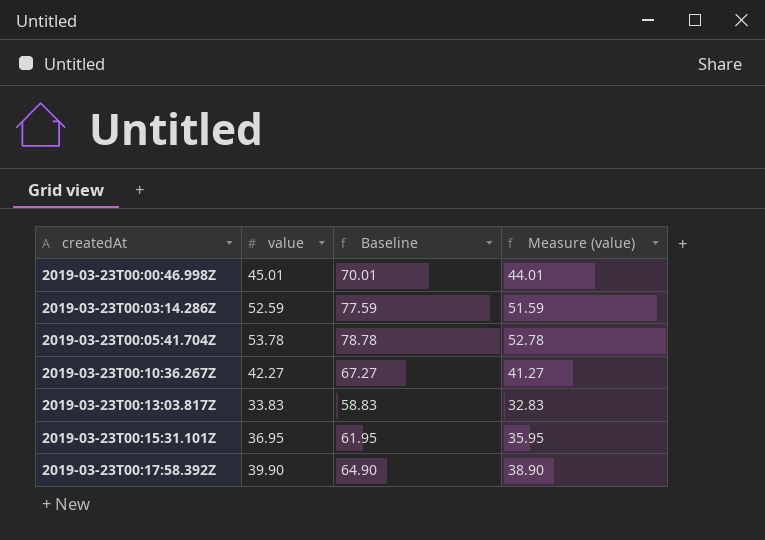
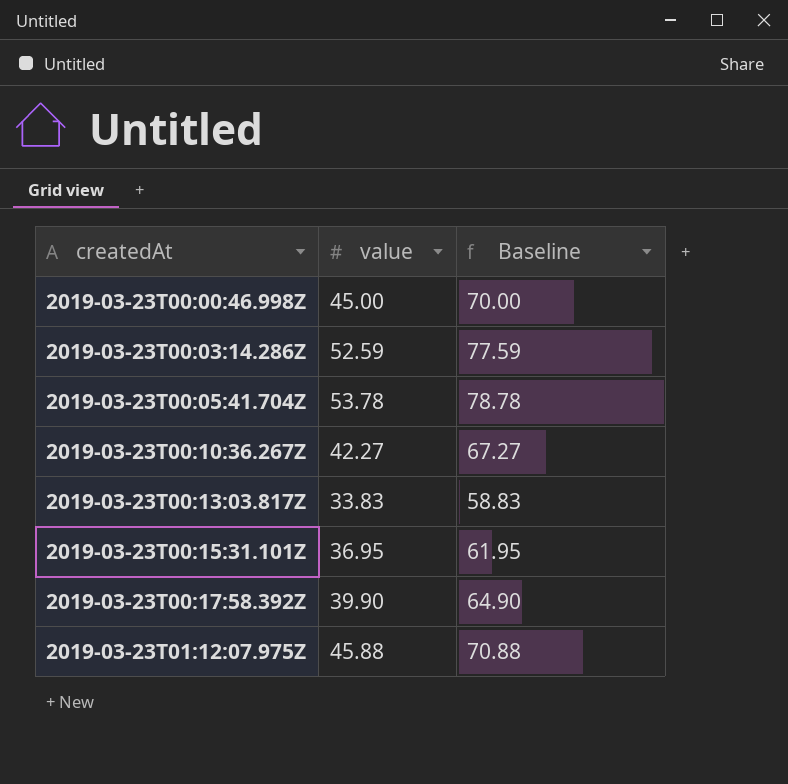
column Measure (value) | formula: [value] - 1 -> none
2019-03-23T00:00:46.998Z | value: 45.01 -> 45.00
2019-03-23T00:00:46.998Z | Baseline: 70.01 -> 70.00
row 2019-03-23T01:12:07.975Z: none -> 45.88 | 70.88

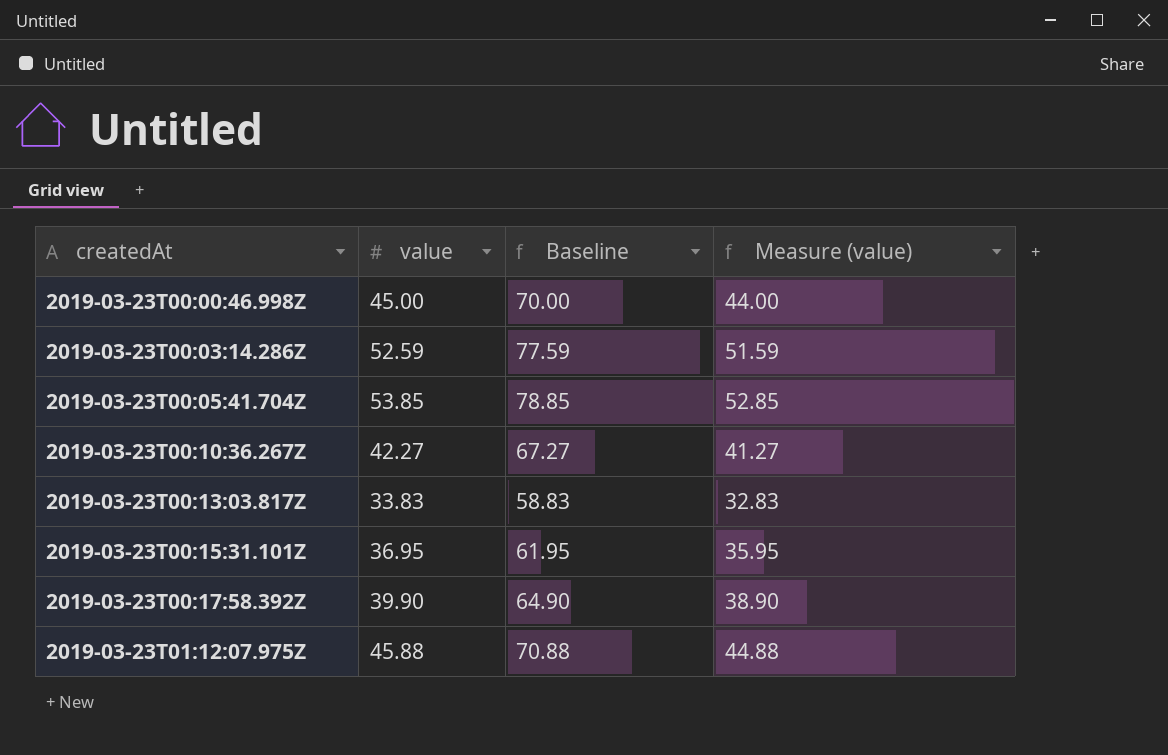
column Measure (value) | formula: none -> [value] - 1
2019-03-23T00:05:41.704Z | value: 53.78 -> 53.85
2019-03-23T00:05:41.704Z | Baseline: 78.78 -> 78.85

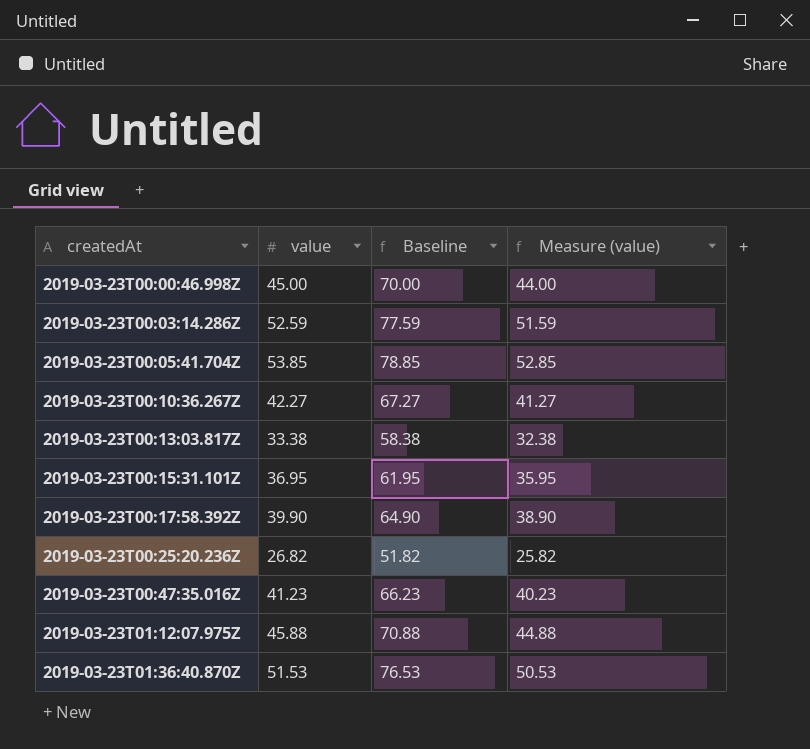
2019-03-23T00:13:03.817Z | value: 33.83 -> 33.38
2019-03-23T00:13:03.817Z | Baseline: 58.83 -> 58.38
2019-03-23T00:13:03.817Z | Measure (value): 32.83 -> 32.38
row 2019-03-23T00:25:20.236Z: none -> 26.82 | 51.82 | 25.82
row 2019-03-23T00:47:35.016Z: none -> 41.23 | 66.23 | 40.23
row 2019-03-23T01:36:40.870Z: none -> 51.53 | 76.53 | 50.53

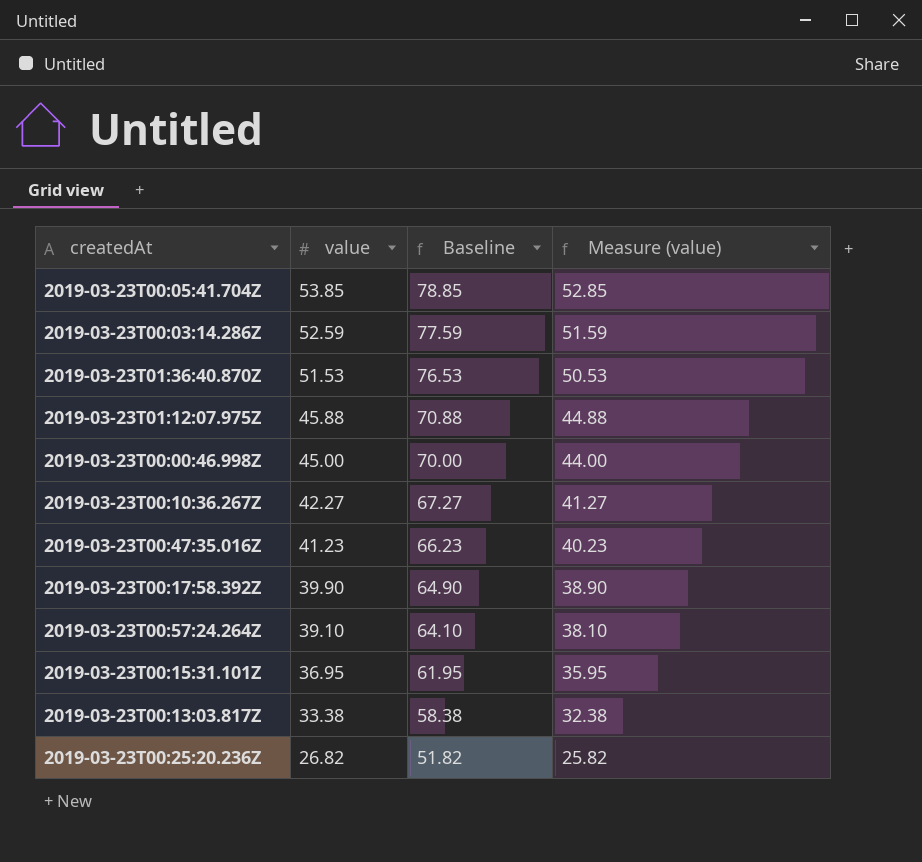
row order: createdAt ascending -> value descending
row 2019-03-23T00:57:24.264Z: none -> 39.10 | 64.10 | 38.10

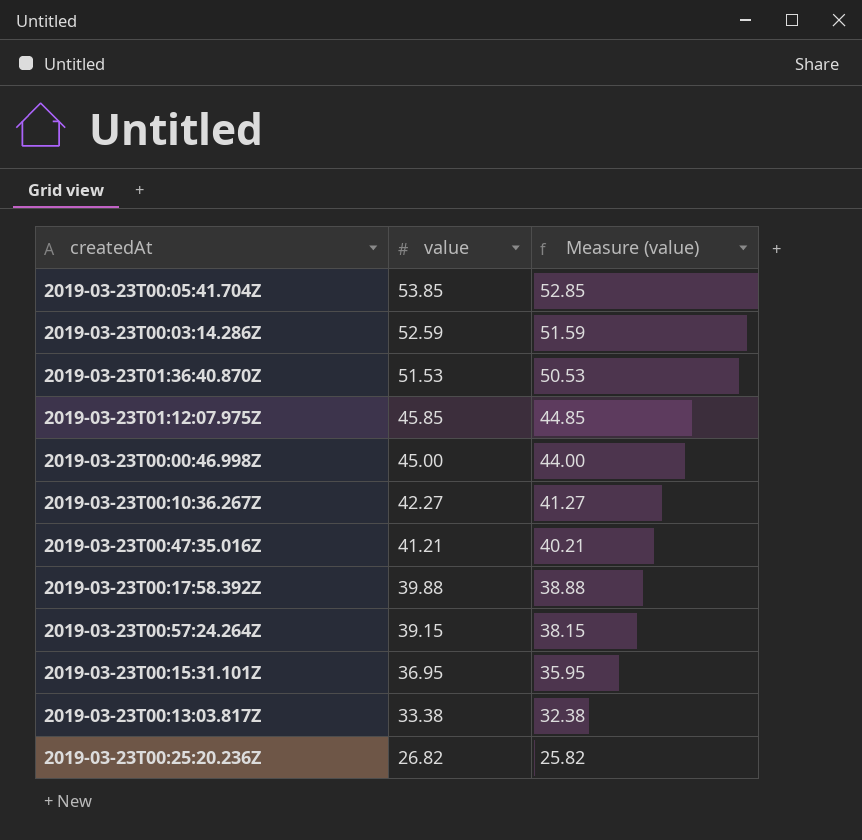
column Baseline | formula: [value] + 25 -> none
2019-03-23T01:12:07.975Z | value: 45.88 -> 45.85
2019-03-23T01:12:07.975Z | Measure (value): 44.88 -> 44.85
2019-03-23T00:47:35.016Z | value: 41.23 -> 41.21
2019-03-23T00:47:35.016Z | Measure (value): 40.23 -> 40.21
2019-03-23T00:17:58.392Z | value: 39.90 -> 39.88
2019-03-23T00:17:58.392Z | Measure (value): 38.90 -> 38.88
2019-03-23T00:57:24.264Z | value: 39.10 -> 39.15
2019-03-23T00:57:24.264Z | Measure (value): 38.10 -> 38.15

